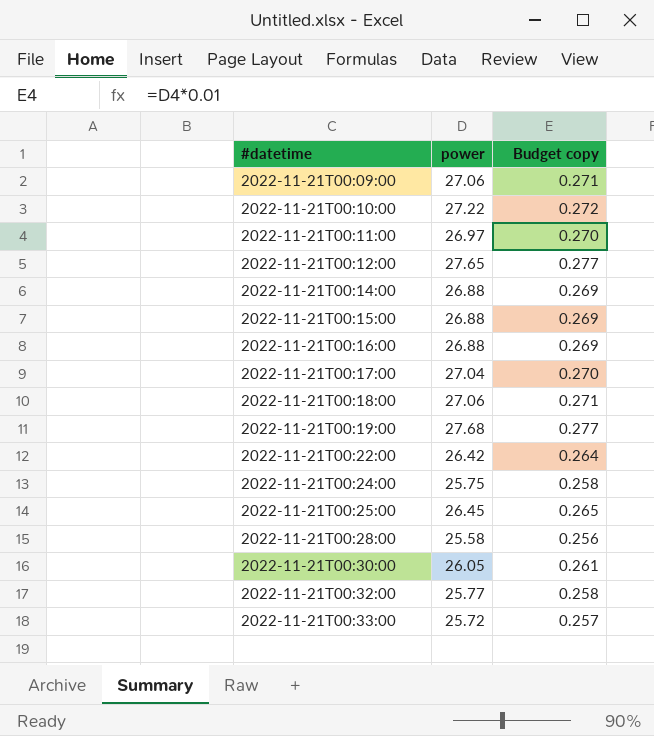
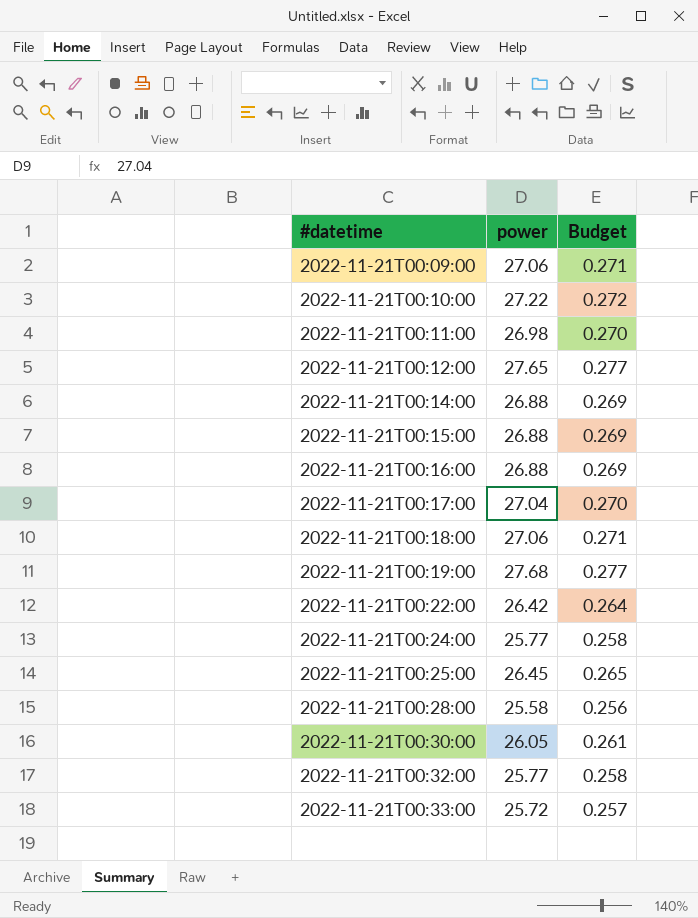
column name: Budget copy -> Budget
2022-11-21T00:11:00 | power: 26.97 -> 26.98
2022-11-21T00:24:00 | power: 25.75 -> 25.77

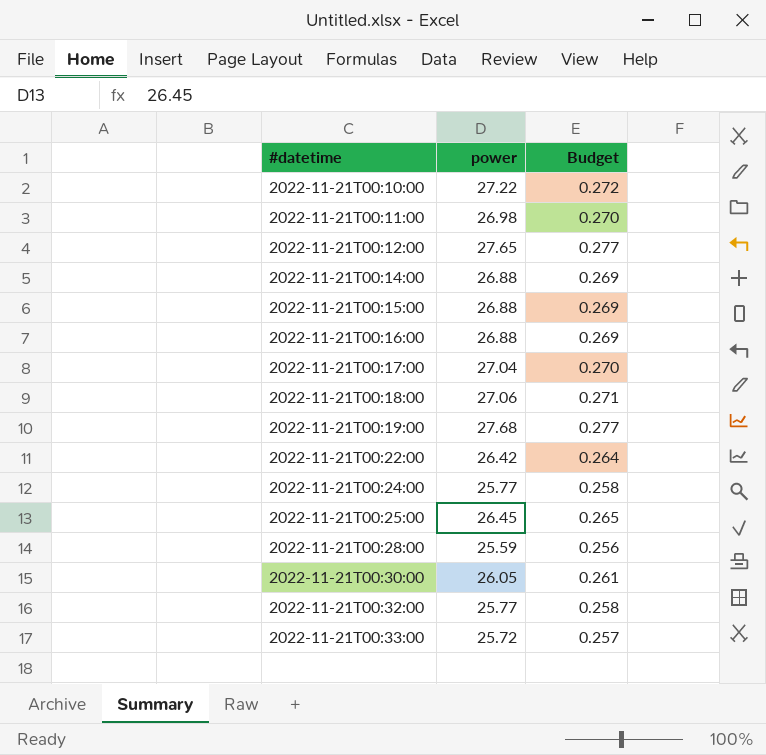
row 2022-11-21T00:09:00: 27.06 | 0.271 -> none
2022-11-21T00:28:00 | power: 25.58 -> 25.59

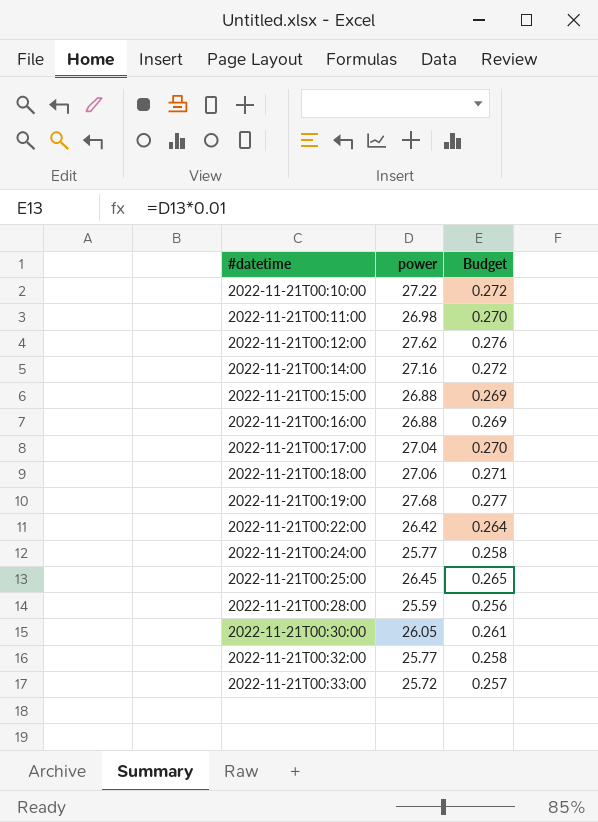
2022-11-21T00:12:00 | power: 27.65 -> 27.62
2022-11-21T00:12:00 | Budget: 0.277 -> 0.276
2022-11-21T00:14:00 | power: 26.88 -> 27.16
2022-11-21T00:14:00 | Budget: 0.269 -> 0.272

